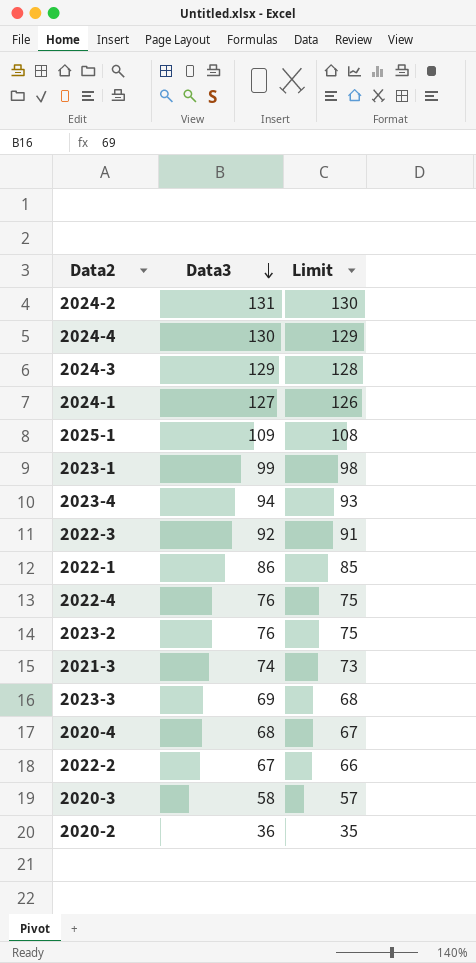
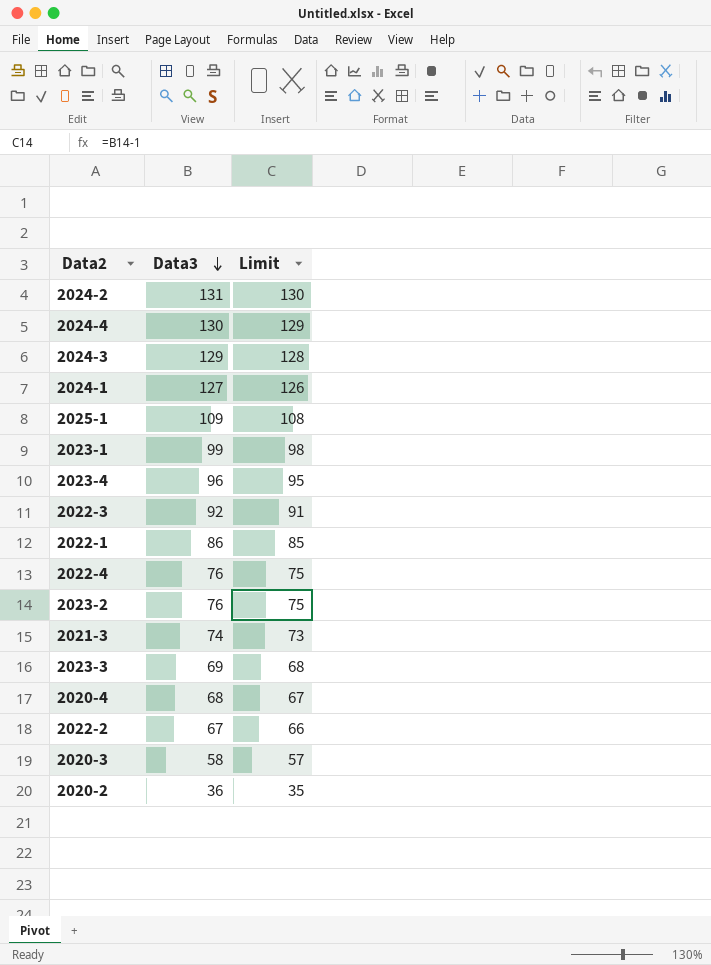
2023-4 | Data3: 94 -> 96
2023-4 | Limit: 93 -> 95

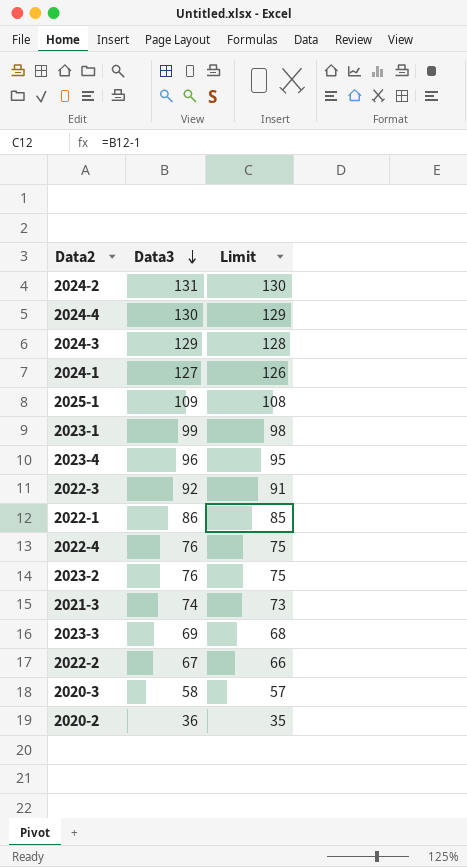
row 2020-4: 68 | 67 -> none

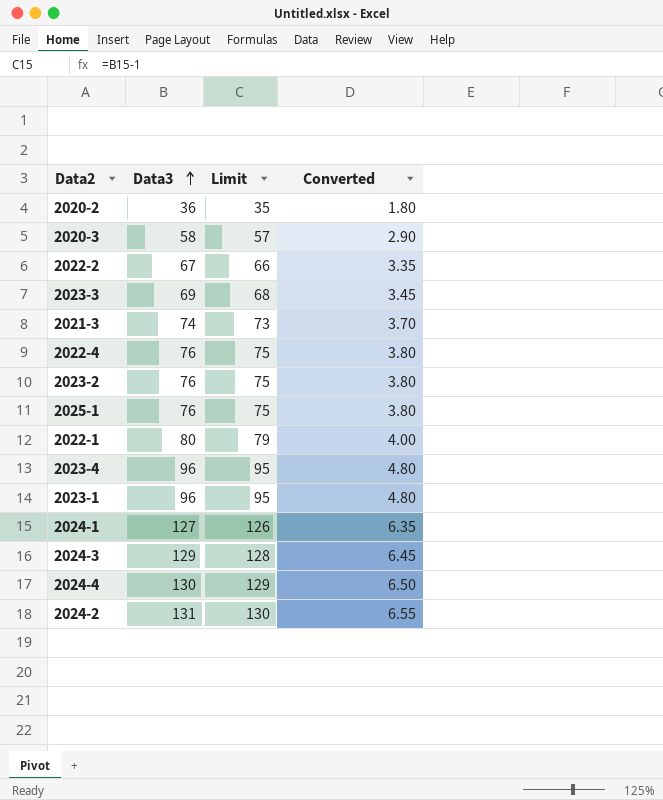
row order: Data3 descending -> Data3 ascending
column Converted | formula: none -> [Data3] * 0.05
row 2022-3: 92 | 91 -> none
2025-1 | Data3: 109 -> 76
2025-1 | Limit: 108 -> 75
2022-1 | Data3: 86 -> 80
2022-1 | Limit: 85 -> 79
2023-1 | Data3: 99 -> 96
2023-1 | Limit: 98 -> 95

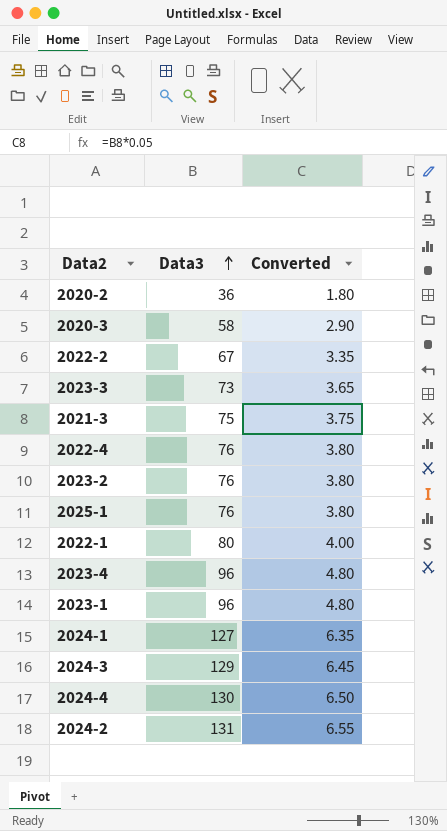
column Limit | formula: [Data3] - 1 -> none
2023-3 | Data3: 69 -> 73
2023-3 | Converted: 3.45 -> 3.65
2021-3 | Data3: 74 -> 75
2021-3 | Converted: 3.70 -> 3.75

